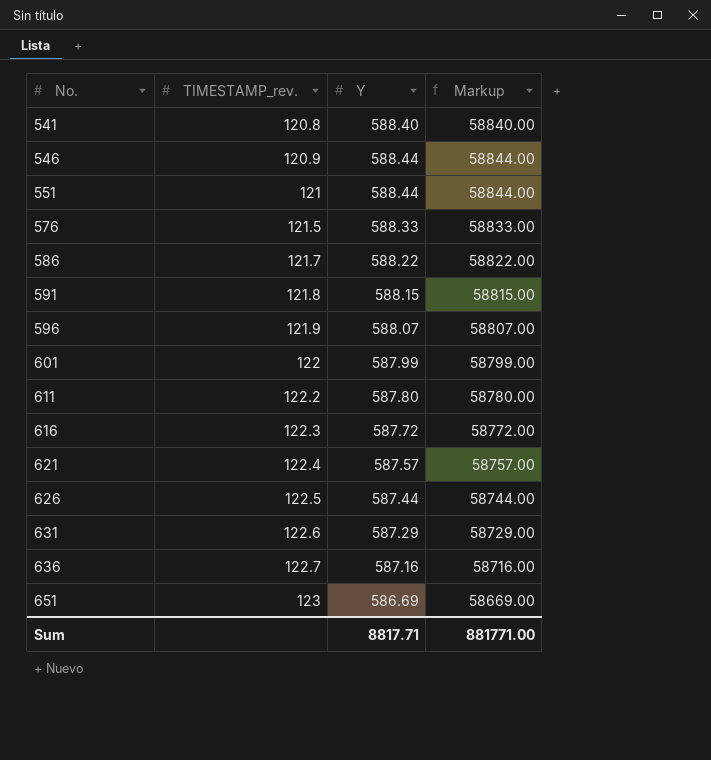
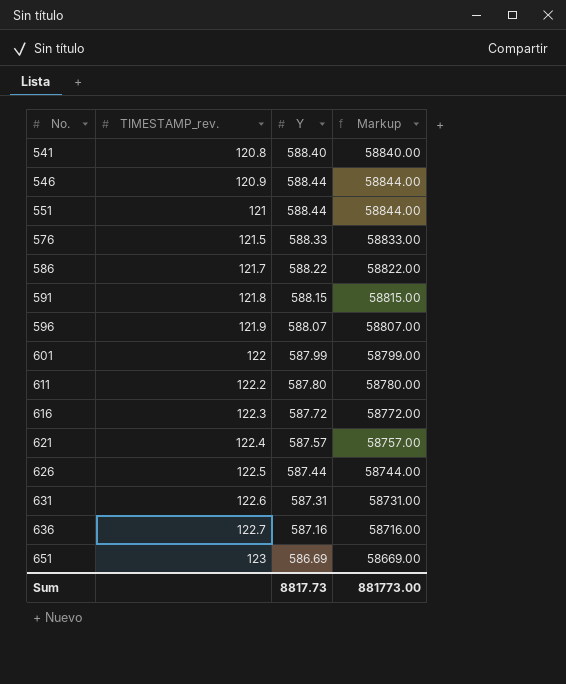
631 | Y: 587.29 -> 587.31
631 | Markup: 58729.00 -> 58731.00
Sum | Y: 8817.71 -> 8817.73
Sum | Markup: 881771.00 -> 881773.00

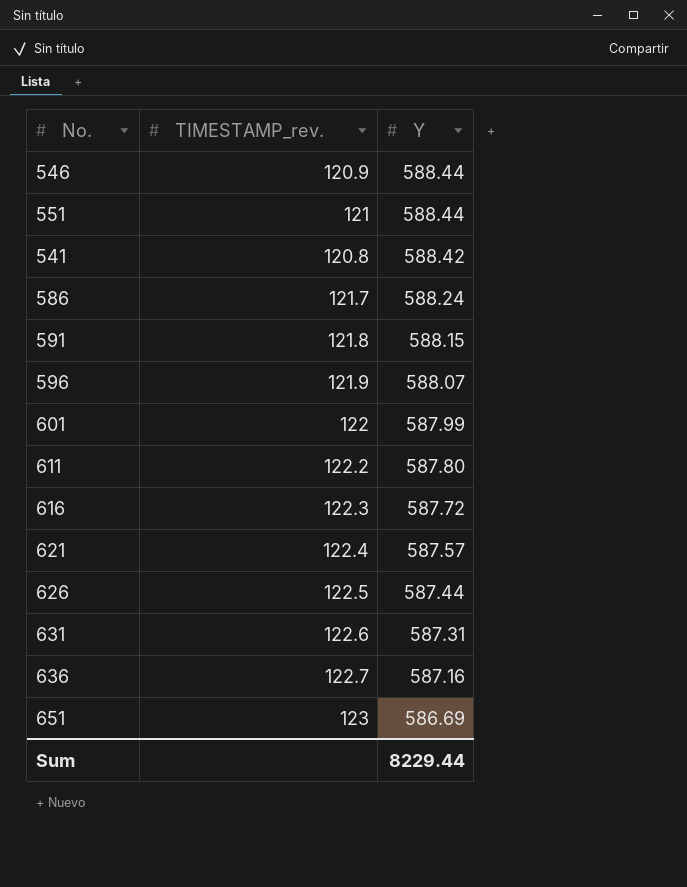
row order: No. ascending -> Y descending
column Markup | formula: [Y] * 100 -> none
row 576: 121.5 | 588.33 | 58833.00 -> none
541 | Y: 588.40 -> 588.42
586 | Y: 588.22 -> 588.24
Sum | Y: 8817.73 -> 8229.44

